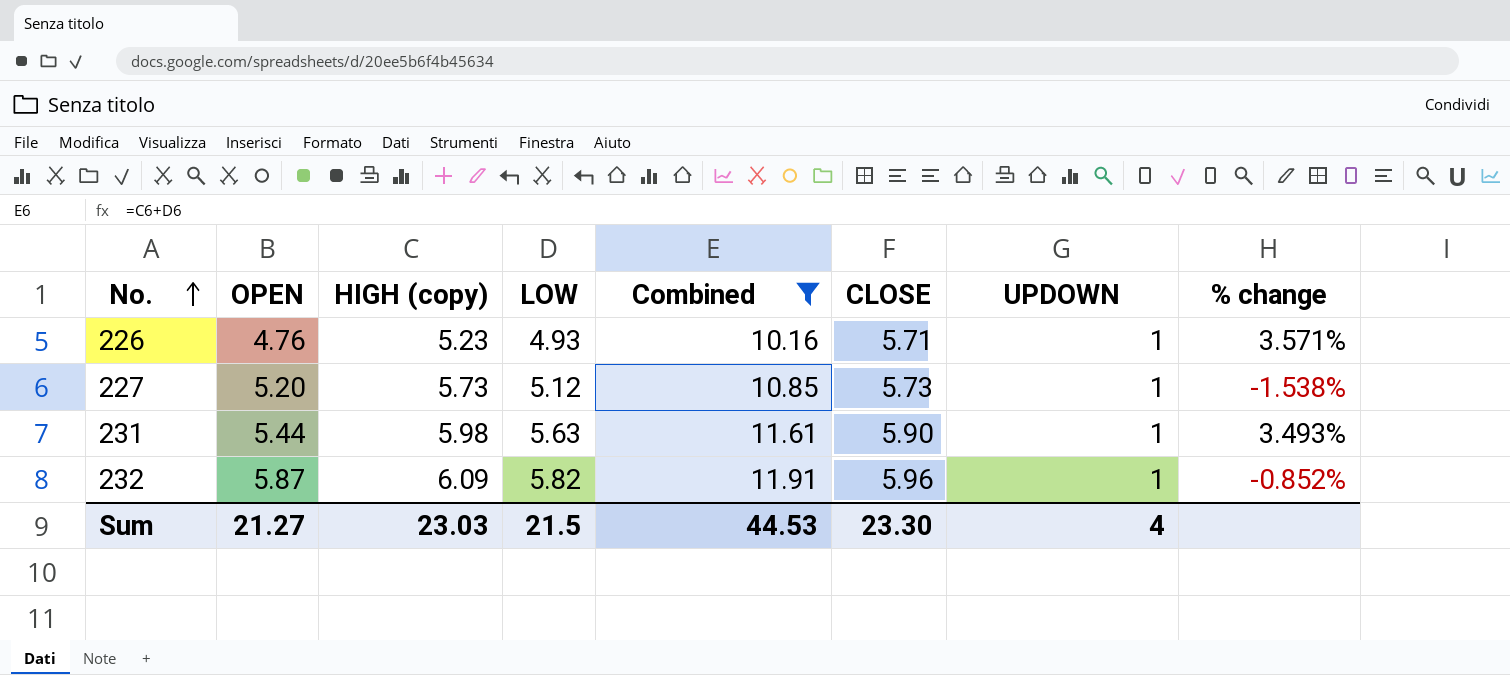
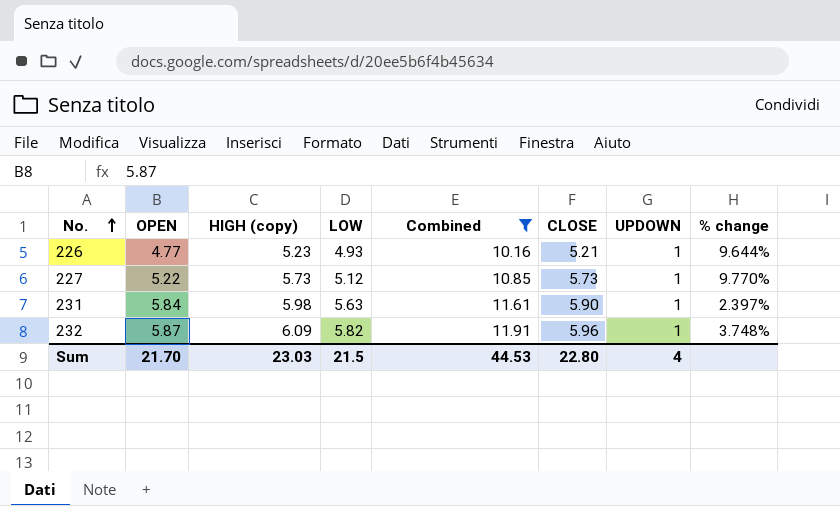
column % change | formula: ([LOW] - [OPEN]) / [OPEN] -> ([HIGH (copy)] - [OPEN]) / [OPEN]
226 | OPEN: 4.76 -> 4.77
226 | CLOSE: 5.71 -> 5.21
227 | OPEN: 5.20 -> 5.22
231 | OPEN: 5.44 -> 5.84
Sum | OPEN: 21.27 -> 21.70
Sum | CLOSE: 23.30 -> 22.80

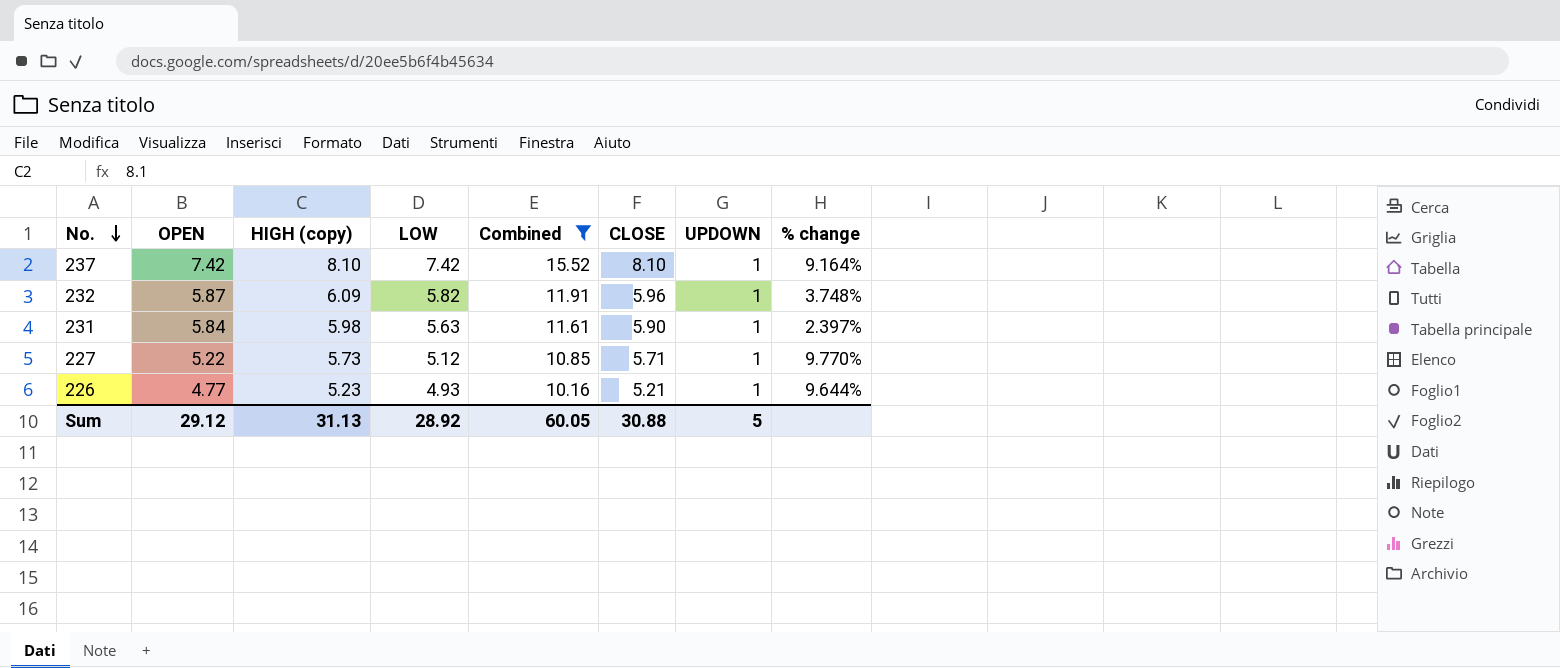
row order: No. ascending -> No. descending
row 237: none -> 7.42 | 8.10 | 7.42 | 15.52 | 8.10 | 1 | 9.164%
227 | CLOSE: 5.73 -> 5.71
Sum | OPEN: 21.70 -> 29.12
Sum | HIGH (copy): 23.03 -> 31.13
Sum | LOW: 21.5 -> 28.92
Sum | Combined: 44.53 -> 60.05
Sum | CLOSE: 22.80 -> 30.88
Sum | UPDOWN: 4 -> 5

